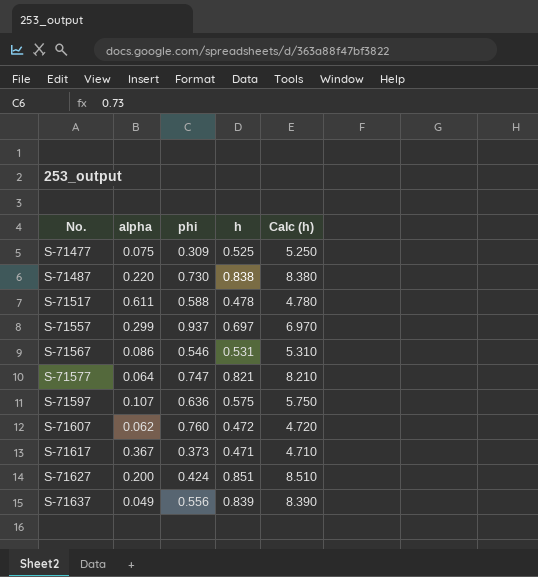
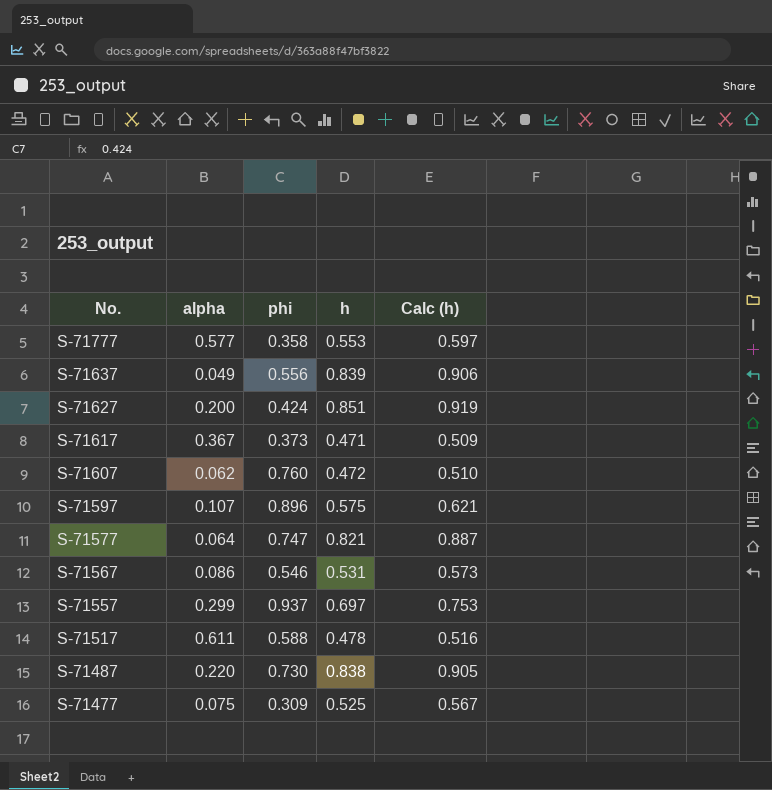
row order: No. ascending -> No. descending
column Calc (h) | formula: [h] * 10 -> [h] * 1.08
row S-71777: none -> 0.577 | 0.358 | 0.553 | 0.597
S-71597 | phi: 0.636 -> 0.896

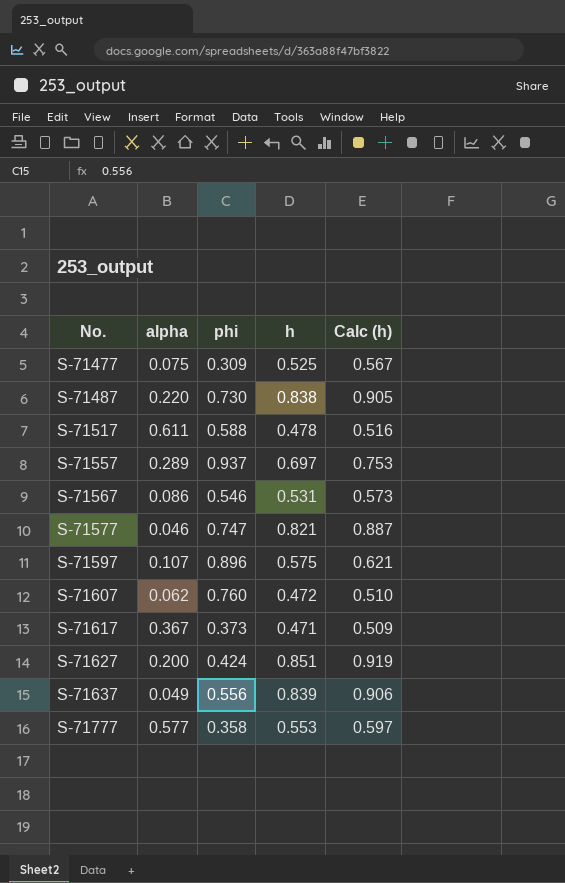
row order: No. descending -> No. ascending
S-71557 | alpha: 0.299 -> 0.289
S-71577 | alpha: 0.064 -> 0.046

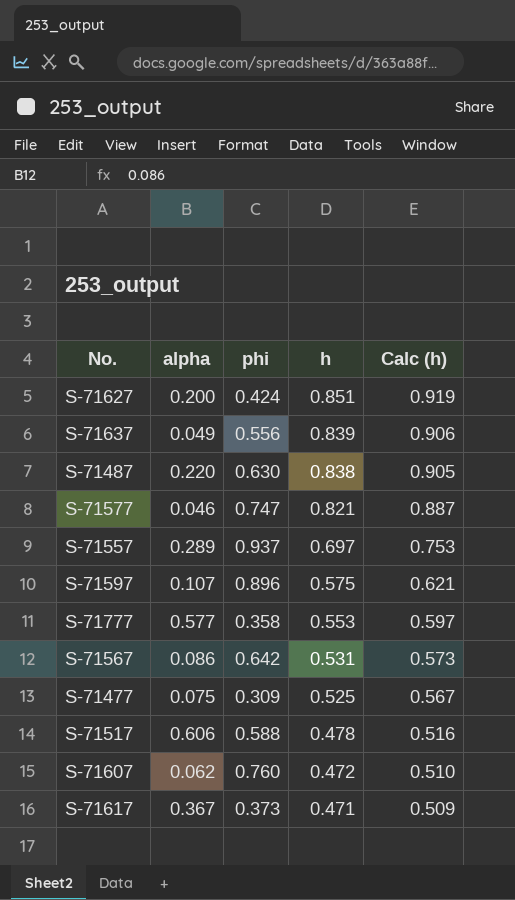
row order: No. ascending -> h descending
S-71487 | phi: 0.730 -> 0.630
S-71567 | phi: 0.546 -> 0.642
S-71517 | alpha: 0.611 -> 0.606

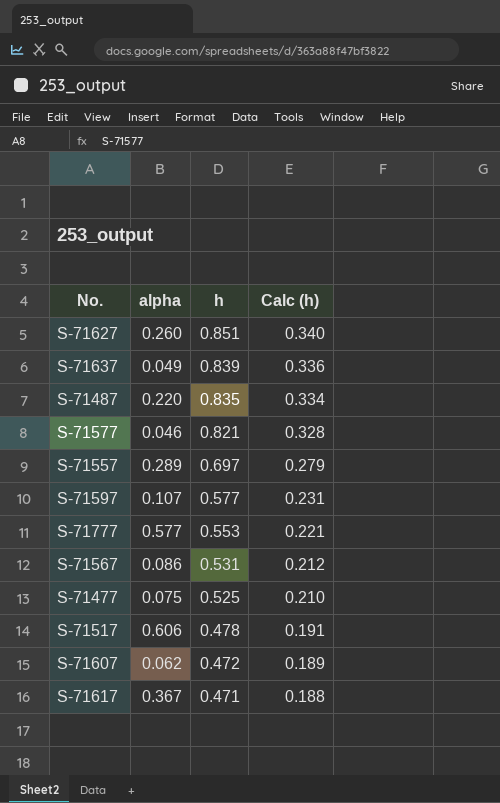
column phi | position: 3 -> none
column Calc (h) | formula: [h] * 1.08 -> [h] * 0.4
S-71627 | alpha: 0.200 -> 0.260
S-71487 | h: 0.838 -> 0.835
S-71597 | h: 0.575 -> 0.577

